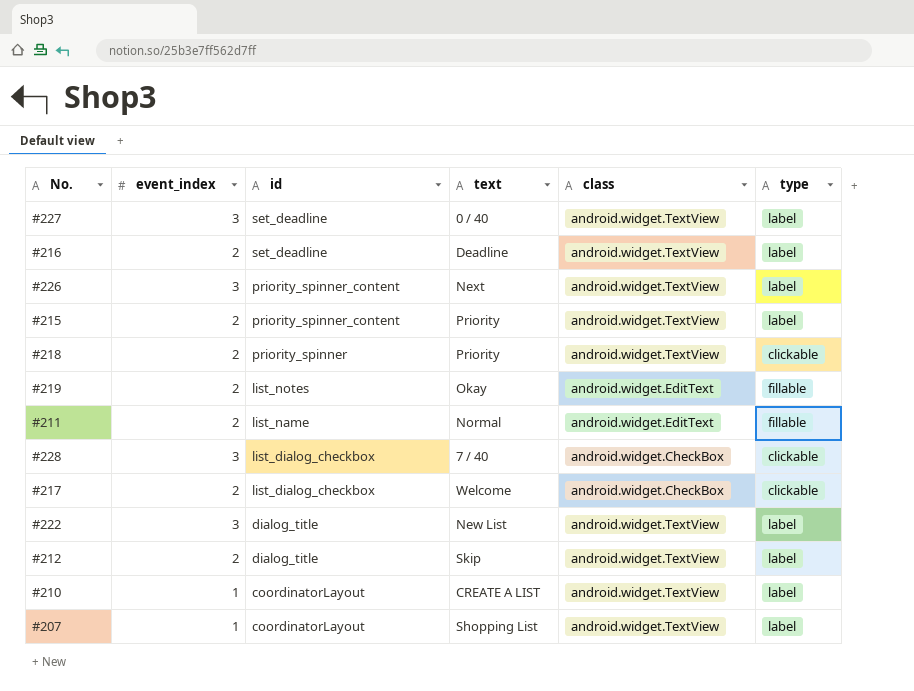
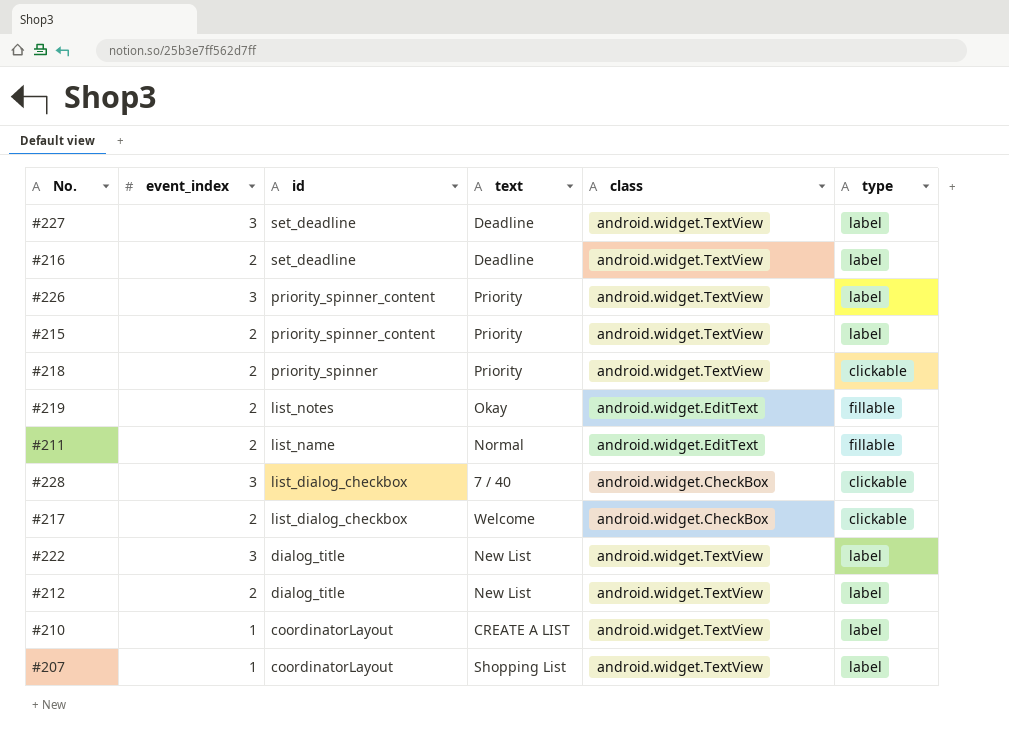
#227 | text: 0 / 40 -> Deadline
#226 | text: Next -> Priority
#212 | text: Skip -> New List

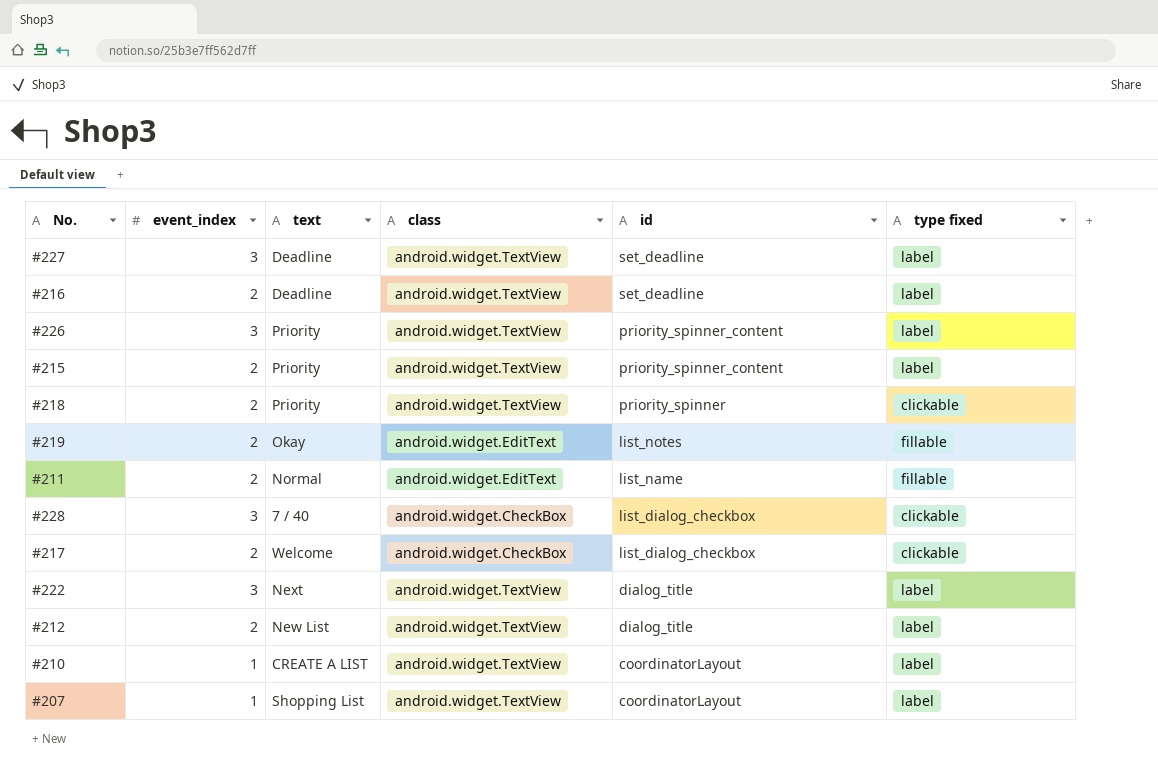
column id | position: 3 -> 5
column name: type -> type fixed
#222 | text: New List -> Next

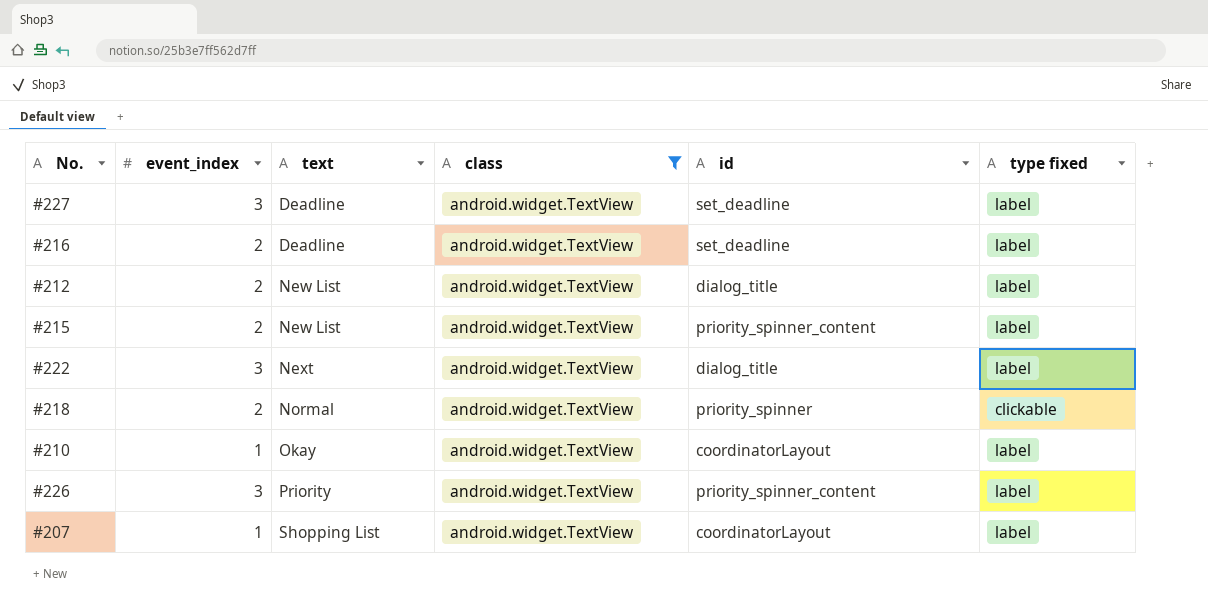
filter: none -> class = android.widget.TextView
row order: id descending -> text ascending
#215 | text: Priority -> New List
#218 | text: Priority -> Normal
#210 | text: CREATE A LIST -> Okay

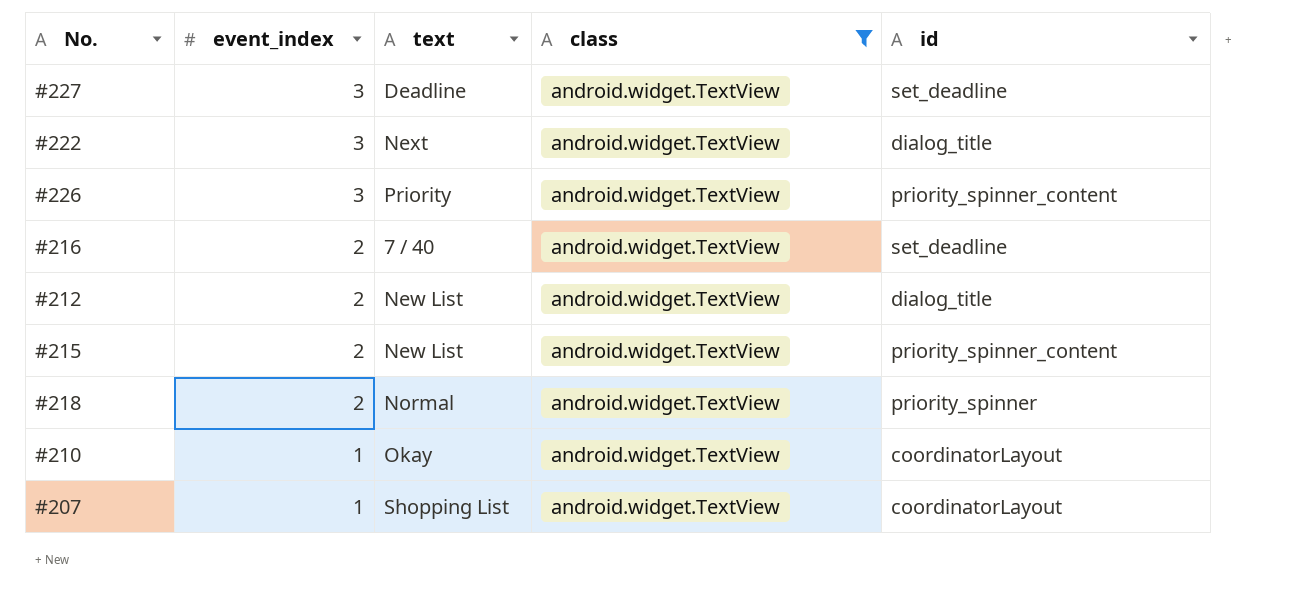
row order: text ascending -> event_index descending
column type fixed | position: 6 -> none
#216 | text: Deadline -> 7 / 40

